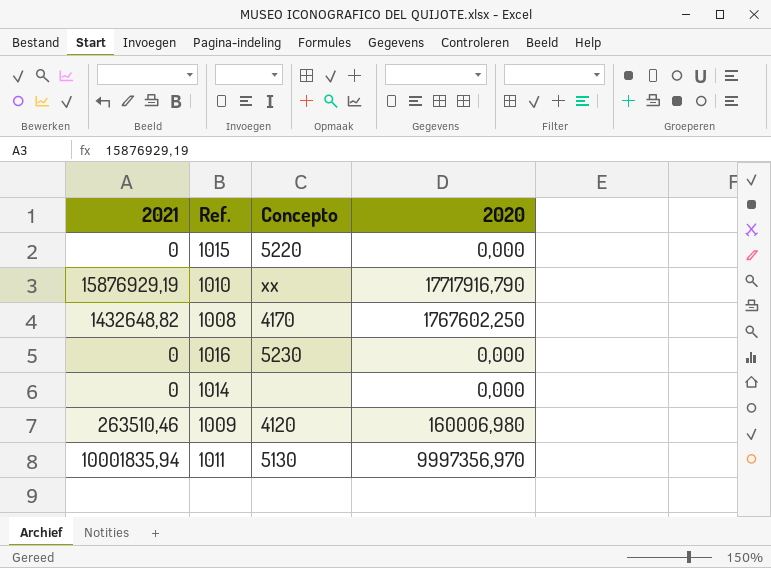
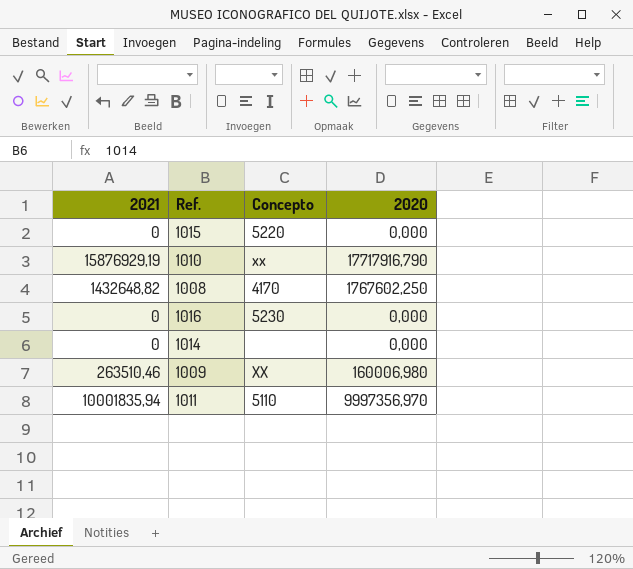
1009 | Concepto: 4120 -> XX
1011 | Concepto: 5130 -> 5110

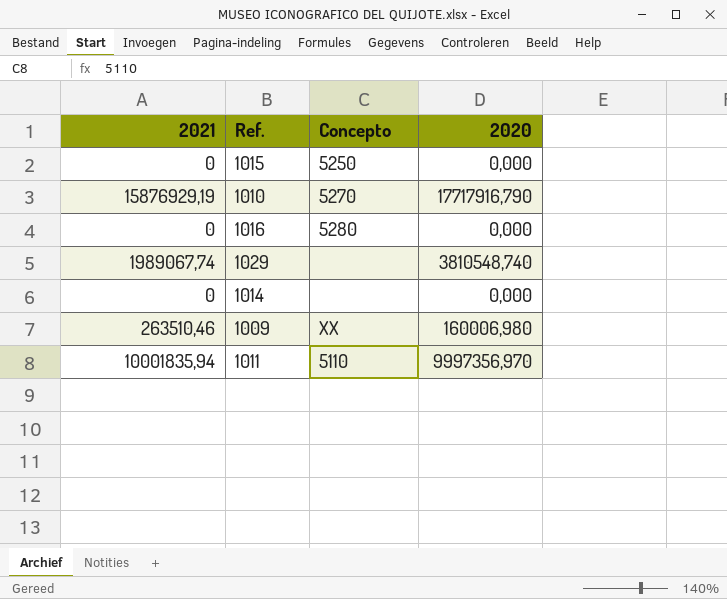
row 1008: 1432648,82 | 4170 | 1767602,250 -> none
1015 | Concepto: 5220 -> 5250
1010 | Concepto: xx -> 5270
1016 | Concepto: 5230 -> 5280
row 1029: none -> 1989067,74 | none | 3810548,740

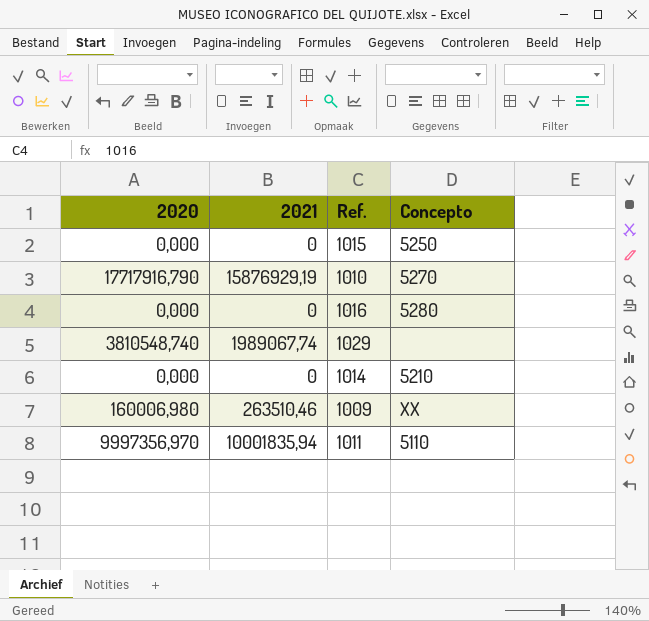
column 2020 | position: 4 -> 1
1014 | Concepto: none -> 5210

